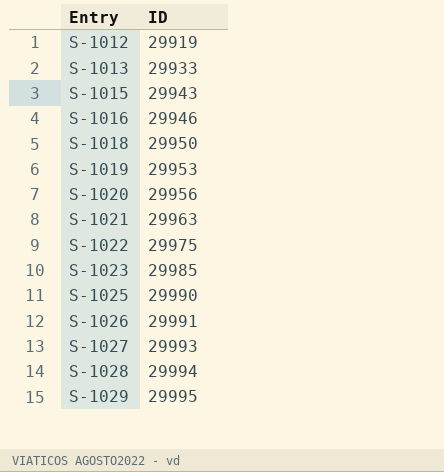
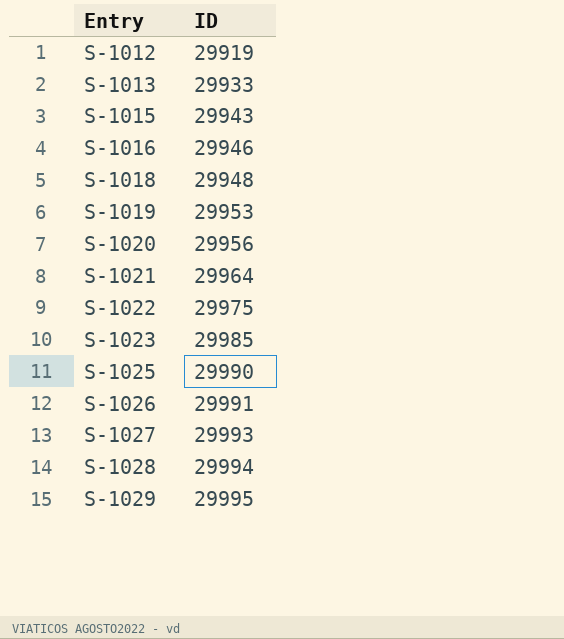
S-1018 | ID: 29950 -> 29948
S-1021 | ID: 29963 -> 29964

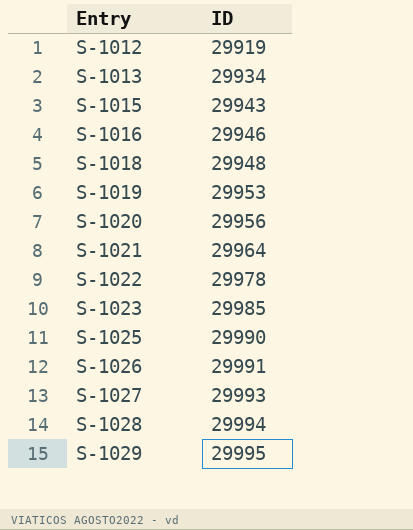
S-1013 | ID: 29933 -> 29934
S-1022 | ID: 29975 -> 29978

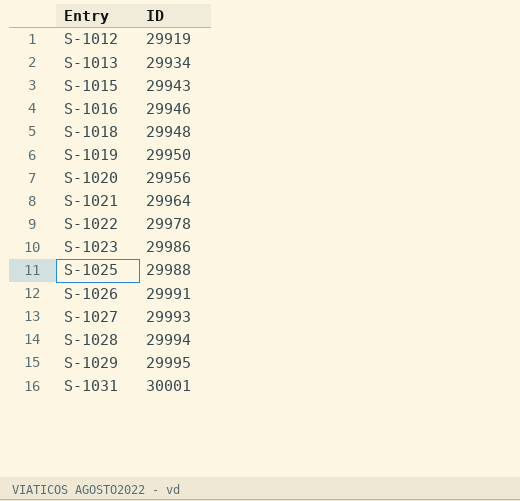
S-1019 | ID: 29953 -> 29950
S-1023 | ID: 29985 -> 29986
S-1025 | ID: 29990 -> 29988
row S-1031: none -> 30001

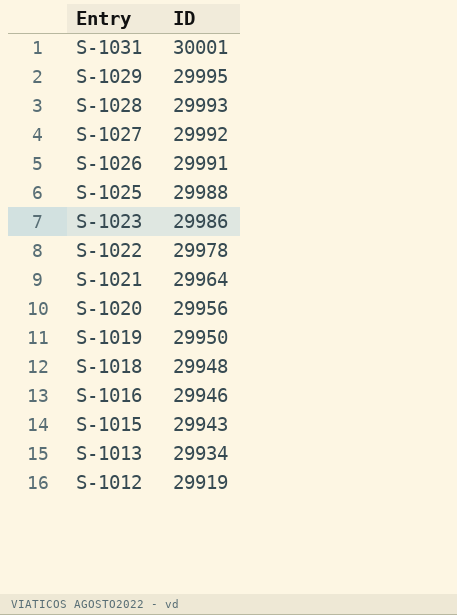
row order: Entry ascending -> Entry descending
S-1028 | ID: 29994 -> 29993
S-1027 | ID: 29993 -> 29992

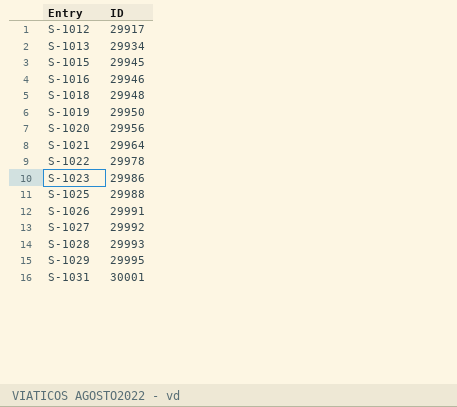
row order: Entry descending -> Entry ascending
S-1012 | ID: 29919 -> 29917
S-1015 | ID: 29943 -> 29945

